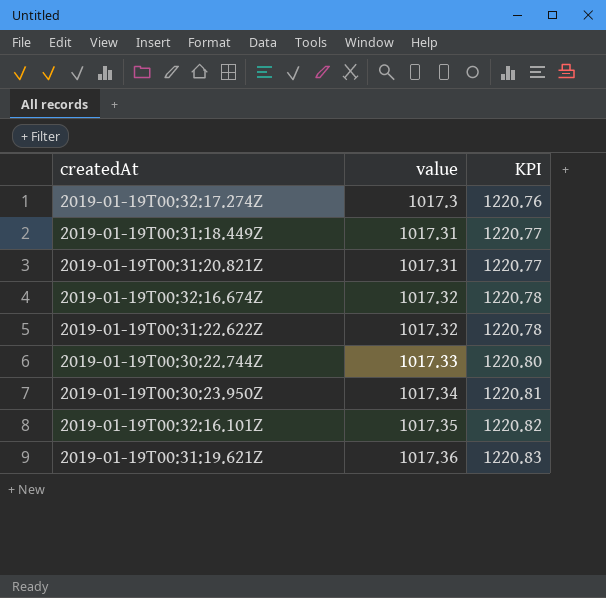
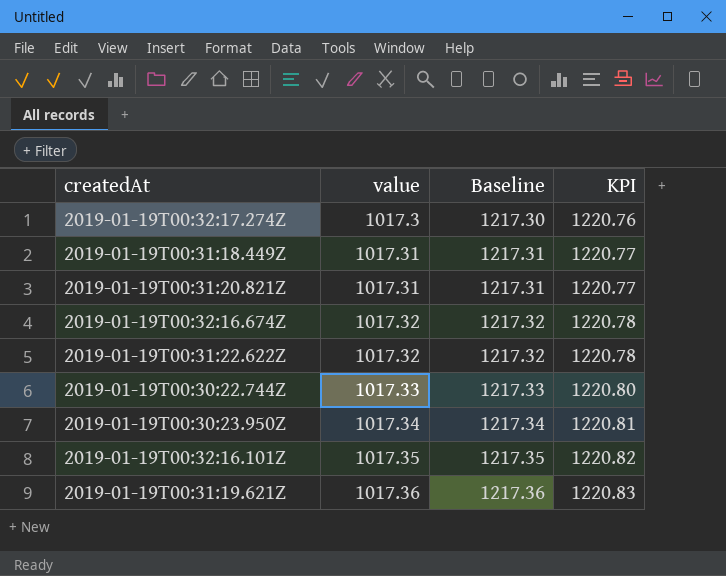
column Baseline | formula: none -> [value] + 200

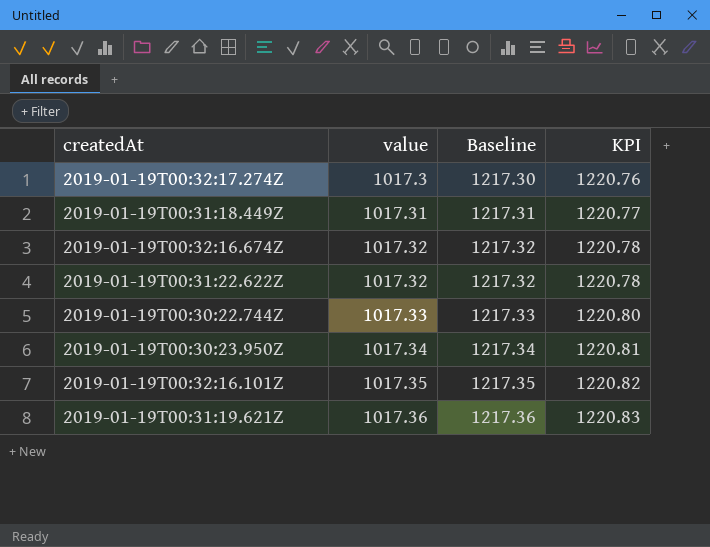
row 2019-01-19T00:31:20.821Z: 1017.31 | 1217.31 | 1220.77 -> none

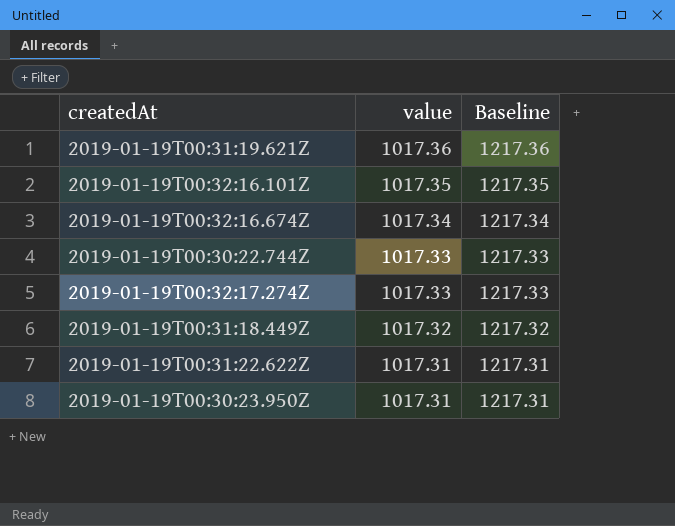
row order: value ascending -> value descending
column KPI | formula: [value] * 1.2 -> none
2019-01-19T00:32:16.674Z | value: 1017.32 -> 1017.34
2019-01-19T00:32:16.674Z | Baseline: 1217.32 -> 1217.34
2019-01-19T00:32:17.274Z | value: 1017.3 -> 1017.33
2019-01-19T00:32:17.274Z | Baseline: 1217.30 -> 1217.33
2019-01-19T00:31:18.449Z | value: 1017.31 -> 1017.32
2019-01-19T00:31:18.449Z | Baseline: 1217.31 -> 1217.32
2019-01-19T00:31:22.622Z | value: 1017.32 -> 1017.31
2019-01-19T00:31:22.622Z | Baseline: 1217.32 -> 1217.31
2019-01-19T00:30:23.950Z | value: 1017.34 -> 1017.31
2019-01-19T00:30:23.950Z | Baseline: 1217.34 -> 1217.31

